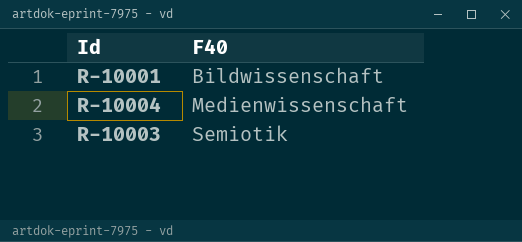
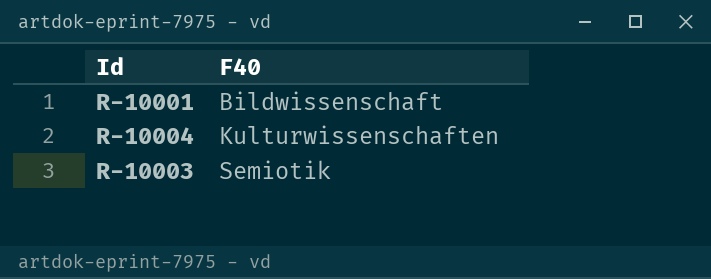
R-10004 | F40: Medienwissenschaft -> Kulturwissenschaften

